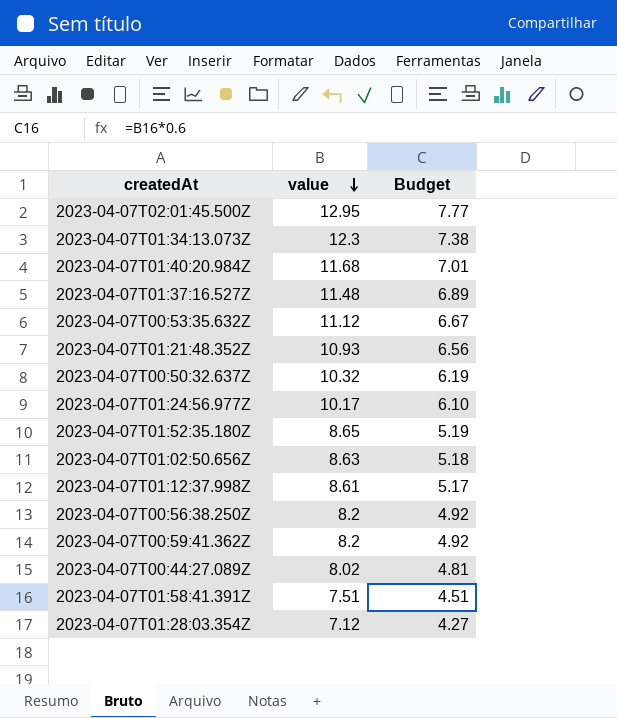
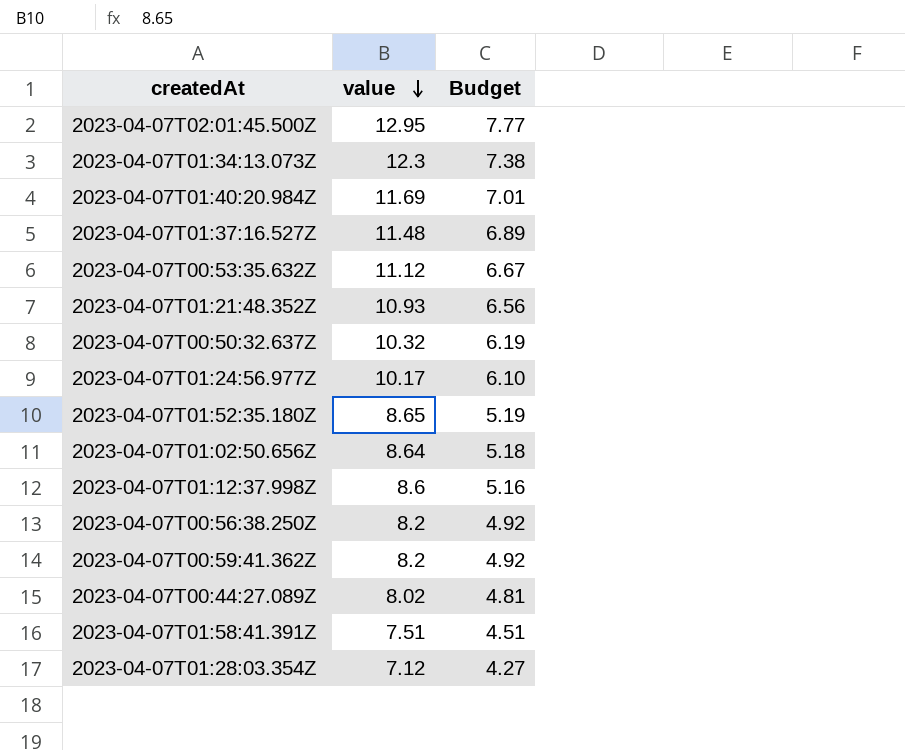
2023-04-07T01:40:20.984Z | value: 11.68 -> 11.69
2023-04-07T01:02:50.656Z | value: 8.63 -> 8.64
2023-04-07T01:12:37.998Z | value: 8.61 -> 8.6
2023-04-07T01:12:37.998Z | Budget: 5.17 -> 5.16

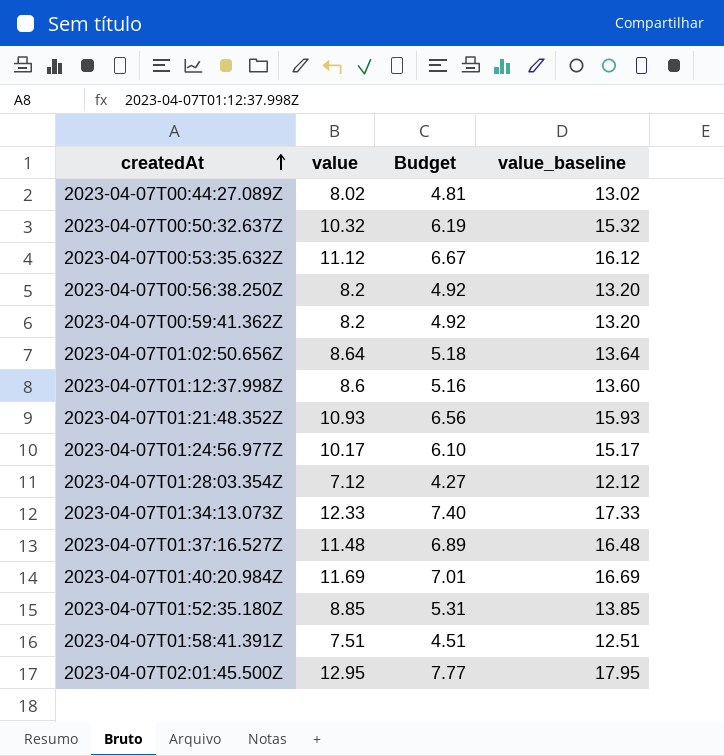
row order: value descending -> createdAt ascending
column value_baseline | formula: none -> [value] + 5
2023-04-07T01:34:13.073Z | value: 12.3 -> 12.33
2023-04-07T01:34:13.073Z | Budget: 7.38 -> 7.40
2023-04-07T01:52:35.180Z | value: 8.65 -> 8.85
2023-04-07T01:52:35.180Z | Budget: 5.19 -> 5.31

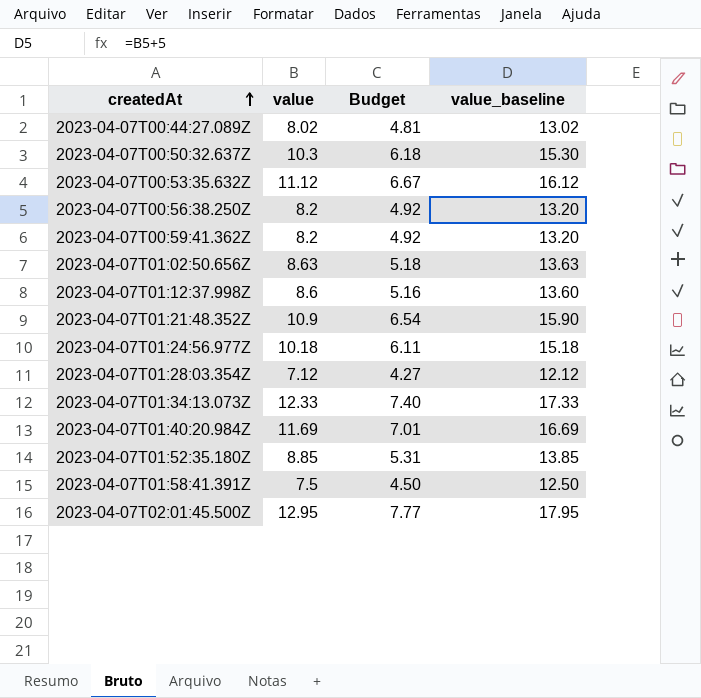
row 2023-04-07T01:37:16.527Z: 11.48 | 6.89 | 16.48 -> none
2023-04-07T00:50:32.637Z | value: 10.32 -> 10.3
2023-04-07T00:50:32.637Z | Budget: 6.19 -> 6.18
2023-04-07T00:50:32.637Z | value_baseline: 15.32 -> 15.30
2023-04-07T01:02:50.656Z | value: 8.64 -> 8.63
2023-04-07T01:02:50.656Z | value_baseline: 13.64 -> 13.63
2023-04-07T01:21:48.352Z | value: 10.93 -> 10.9
2023-04-07T01:21:48.352Z | Budget: 6.56 -> 6.54
2023-04-07T01:21:48.352Z | value_baseline: 15.93 -> 15.90
2023-04-07T01:24:56.977Z | value: 10.17 -> 10.18
2023-04-07T01:24:56.977Z | Budget: 6.10 -> 6.11
2023-04-07T01:24:56.977Z | value_baseline: 15.17 -> 15.18
2023-04-07T01:58:41.391Z | value: 7.51 -> 7.5
2023-04-07T01:58:41.391Z | Budget: 4.51 -> 4.50
2023-04-07T01:58:41.391Z | value_baseline: 12.51 -> 12.50

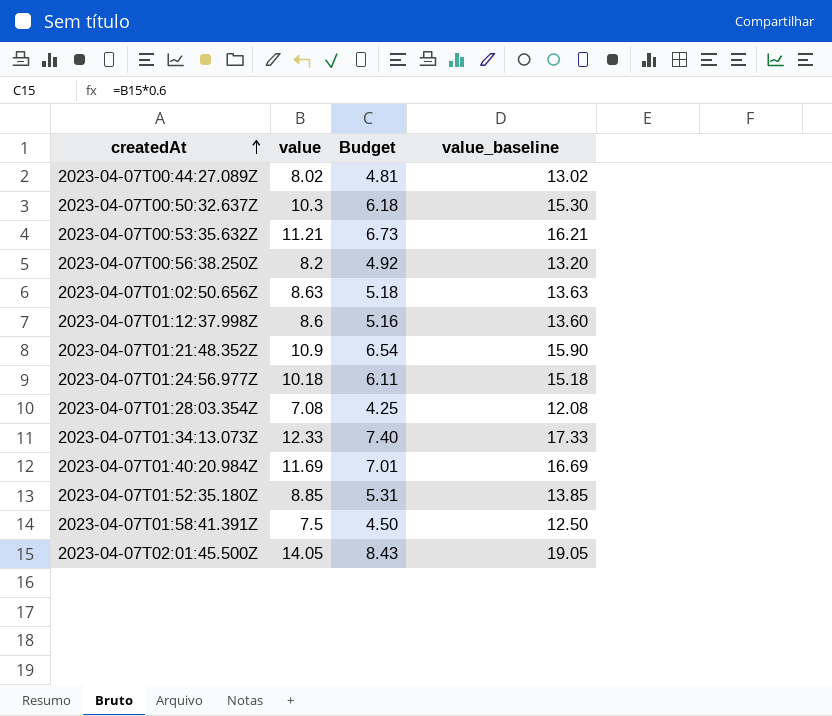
row 2023-04-07T00:59:41.362Z: 8.2 | 4.92 | 13.20 -> none
2023-04-07T00:53:35.632Z | value: 11.12 -> 11.21
2023-04-07T00:53:35.632Z | Budget: 6.67 -> 6.73
2023-04-07T00:53:35.632Z | value_baseline: 16.12 -> 16.21
2023-04-07T01:28:03.354Z | value: 7.12 -> 7.08
2023-04-07T01:28:03.354Z | Budget: 4.27 -> 4.25
2023-04-07T01:28:03.354Z | value_baseline: 12.12 -> 12.08
2023-04-07T02:01:45.500Z | value: 12.95 -> 14.05
2023-04-07T02:01:45.500Z | Budget: 7.77 -> 8.43
2023-04-07T02:01:45.500Z | value_baseline: 17.95 -> 19.05

